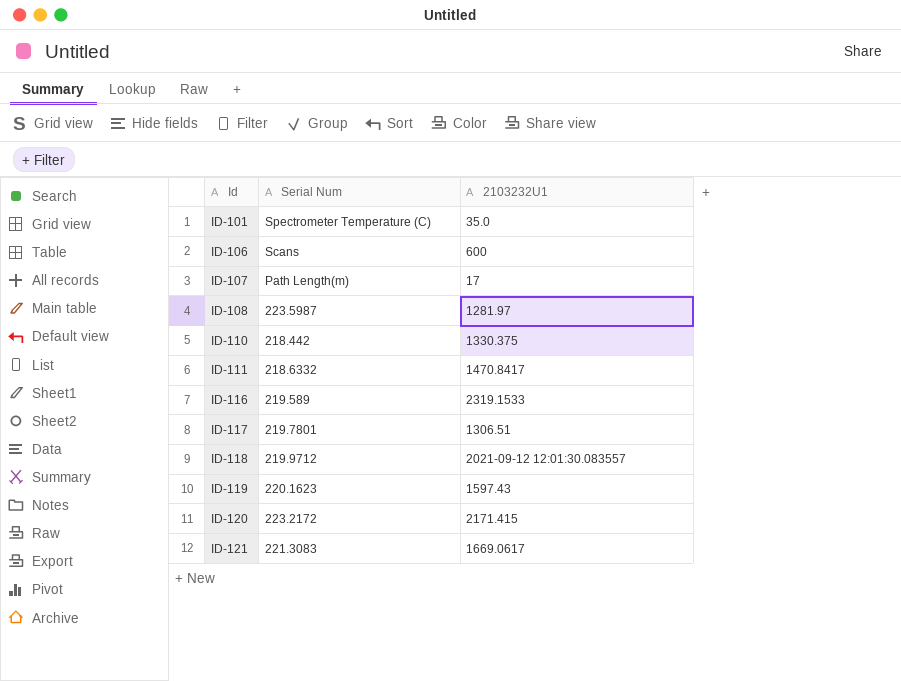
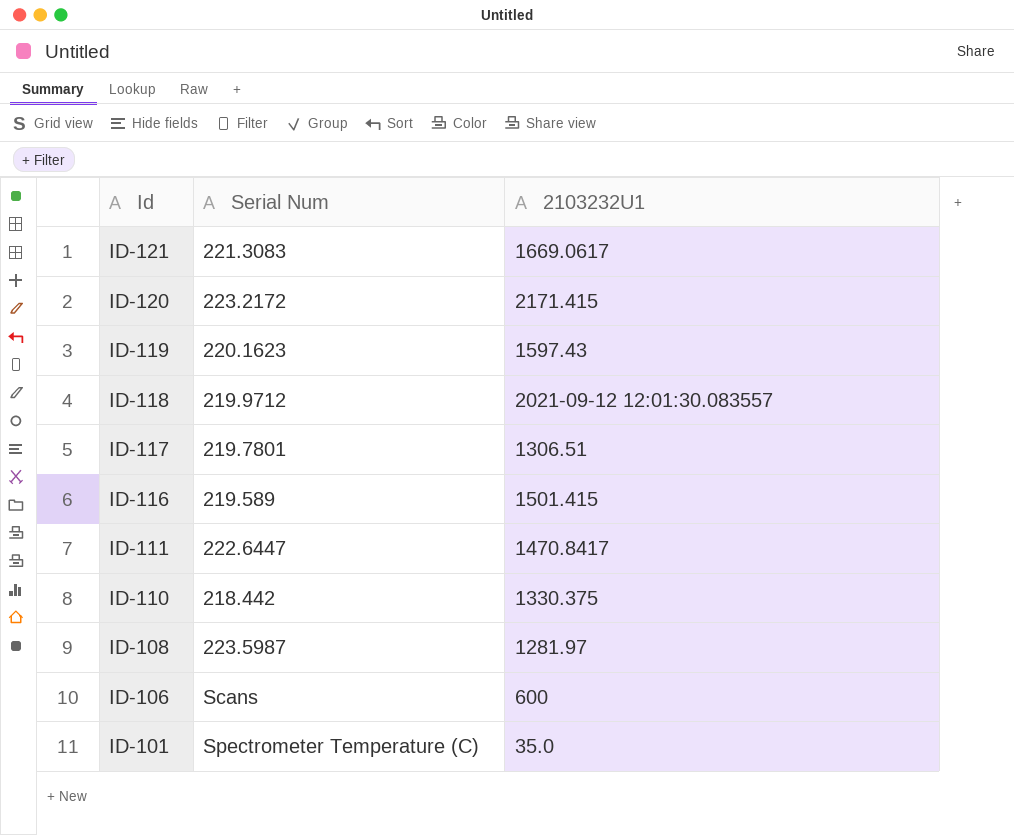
row order: Id ascending -> Id descending
row ID-107: Path Length(m) | 17 -> none
ID-116 | 2103232U1: 2319.1533 -> 1501.415
ID-111 | Serial Num: 218.6332 -> 222.6447

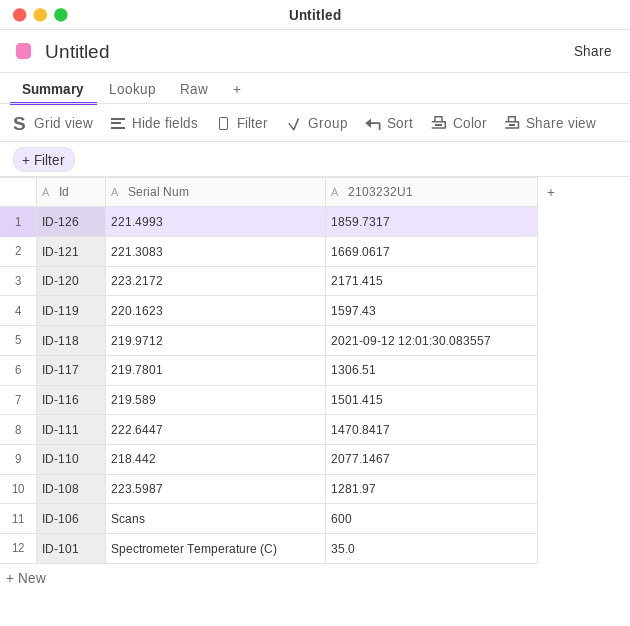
row ID-126: none -> 221.4993 | 1859.7317
ID-110 | 2103232U1: 1330.375 -> 2077.1467

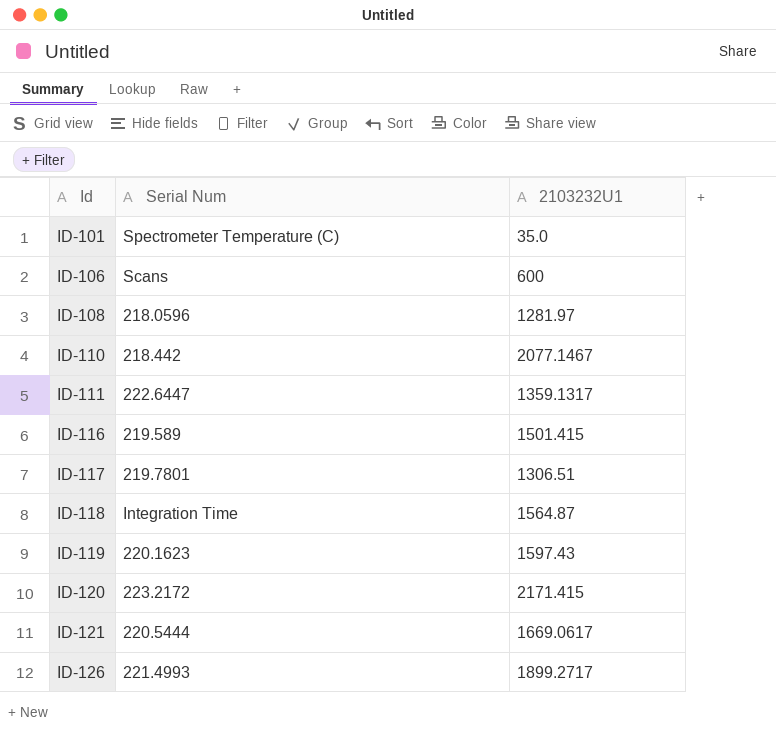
row order: Id descending -> Id ascending
ID-108 | Serial Num: 223.5987 -> 218.0596
ID-111 | 2103232U1: 1470.8417 -> 1359.1317
ID-118 | Serial Num: 219.9712 -> Integration Time
ID-118 | 2103232U1: 2021-09-12 12:01:30.083557 -> 1564.87
ID-121 | Serial Num: 221.3083 -> 220.5444
ID-126 | 2103232U1: 1859.7317 -> 1899.2717

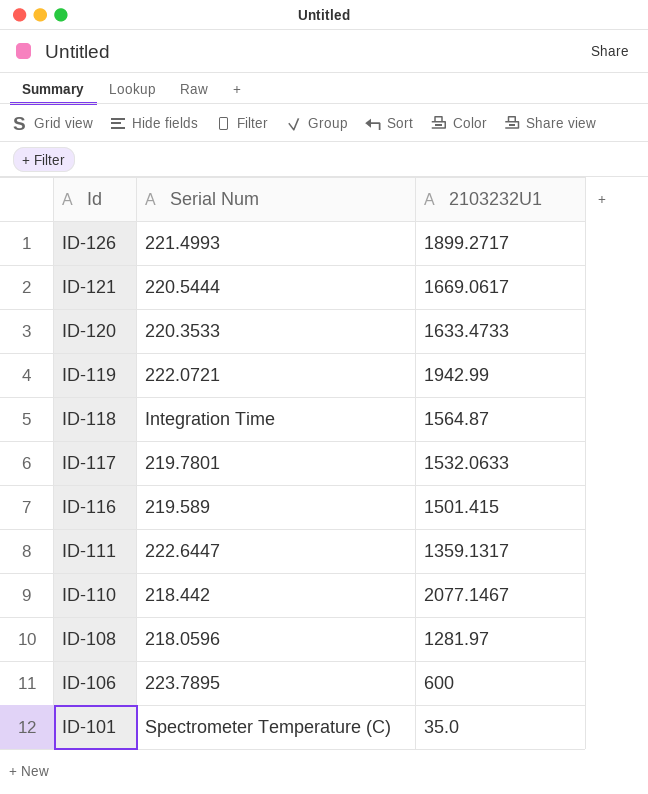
row order: Id ascending -> Id descending
ID-120 | Serial Num: 223.2172 -> 220.3533
ID-120 | 2103232U1: 2171.415 -> 1633.4733
ID-119 | Serial Num: 220.1623 -> 222.0721
ID-119 | 2103232U1: 1597.43 -> 1942.99
ID-117 | 2103232U1: 1306.51 -> 1532.0633
ID-106 | Serial Num: Scans -> 223.7895

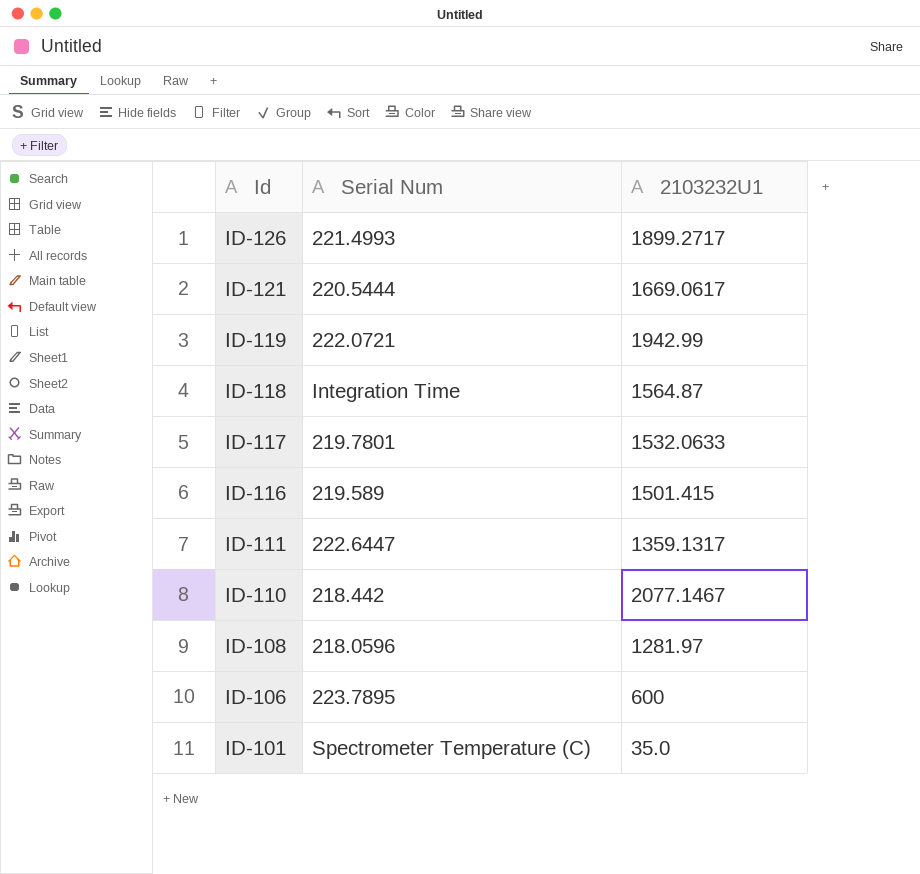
row ID-120: 220.3533 | 1633.4733 -> none

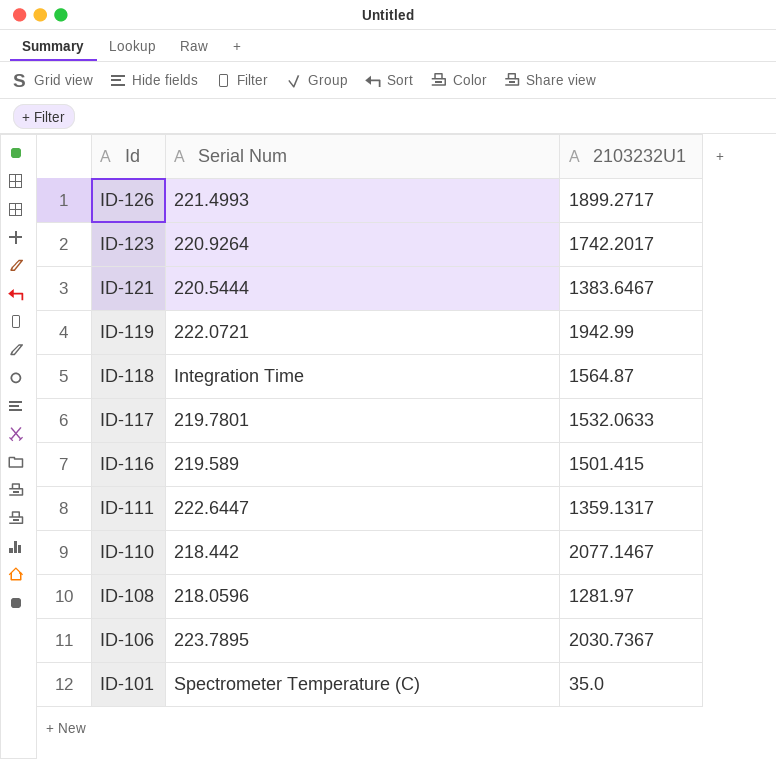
row ID-123: none -> 220.9264 | 1742.2017
ID-121 | 2103232U1: 1669.0617 -> 1383.6467
ID-106 | 2103232U1: 600 -> 2030.7367

